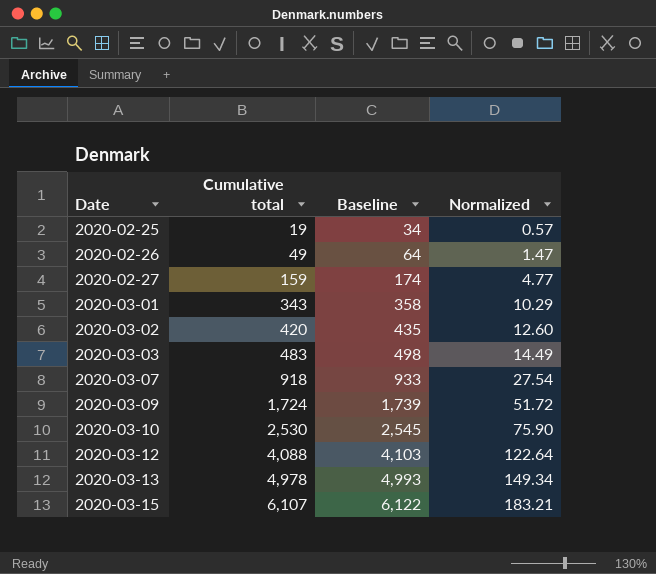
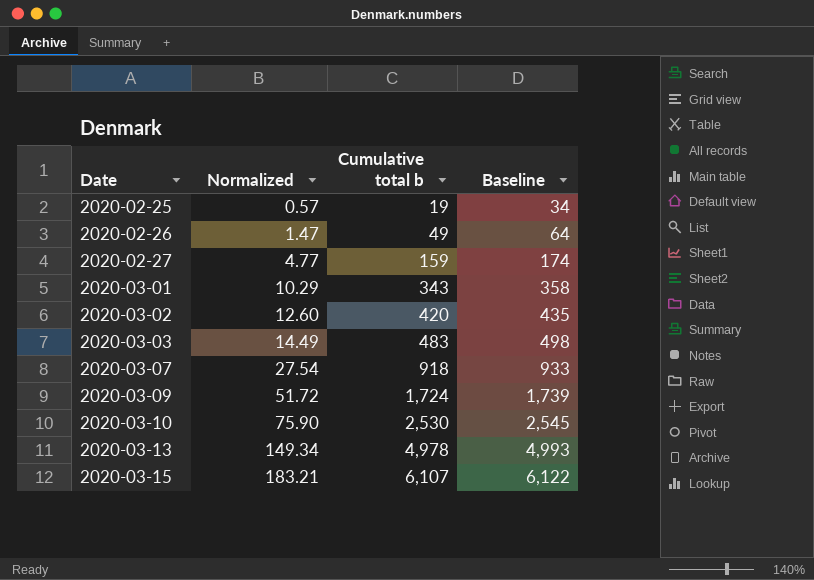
column Normalized | position: 4 -> 2
column name: Cumulative total -> Cumulative total b
row 2020-03-12: 4,088 | 4,103 | 122.64 -> none

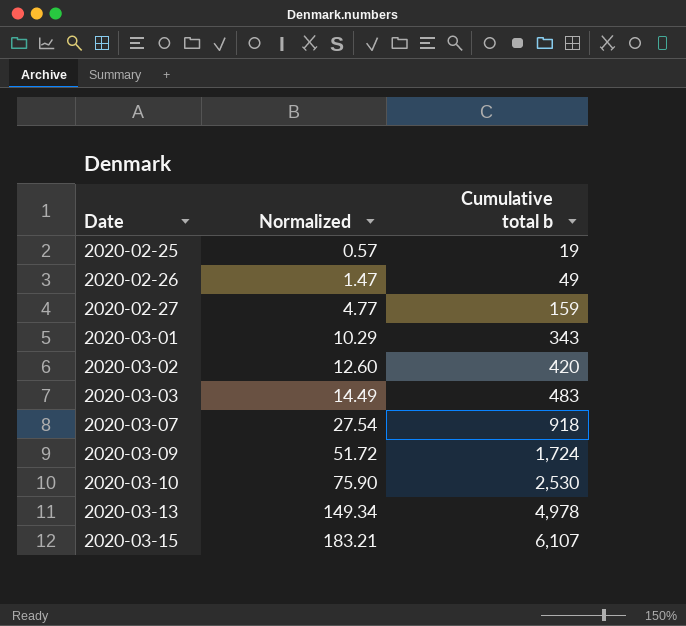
column Baseline | formula: [Cumulative total b] + 15 -> none

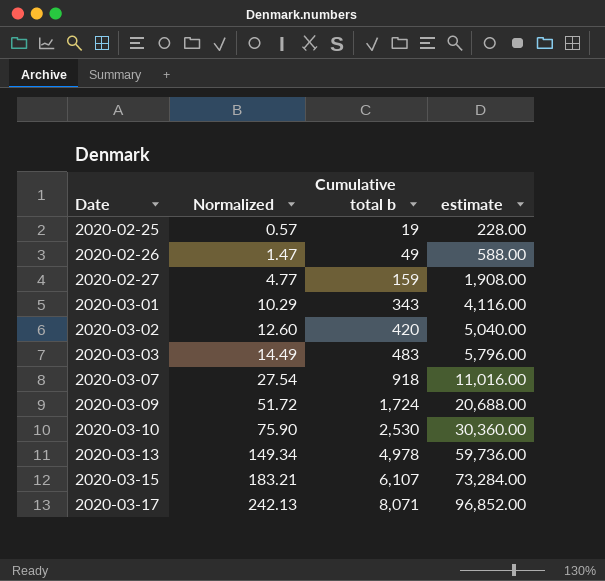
column estimate | formula: none -> [Cumulative total b] * 12
row 2020-03-17: none -> 242.13 | 8,071 | 96,852.00

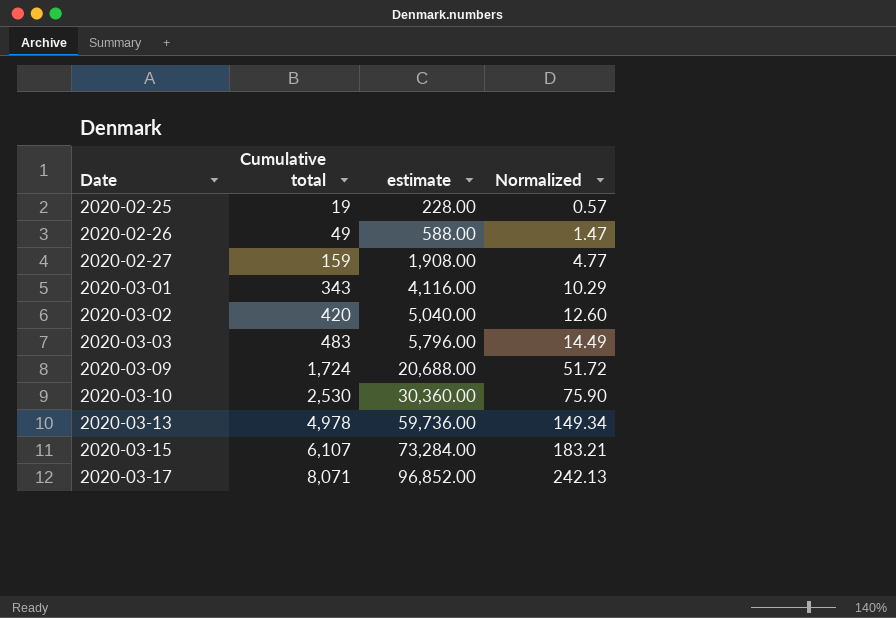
column name: Cumulative total b -> Cumulative total
column Normalized | position: 2 -> 4
row 2020-03-07: 27.54 | 918 | 11,016.00 -> none

